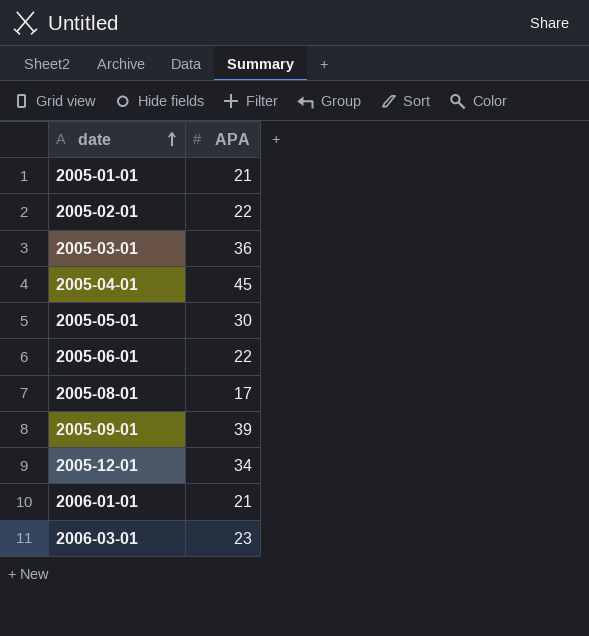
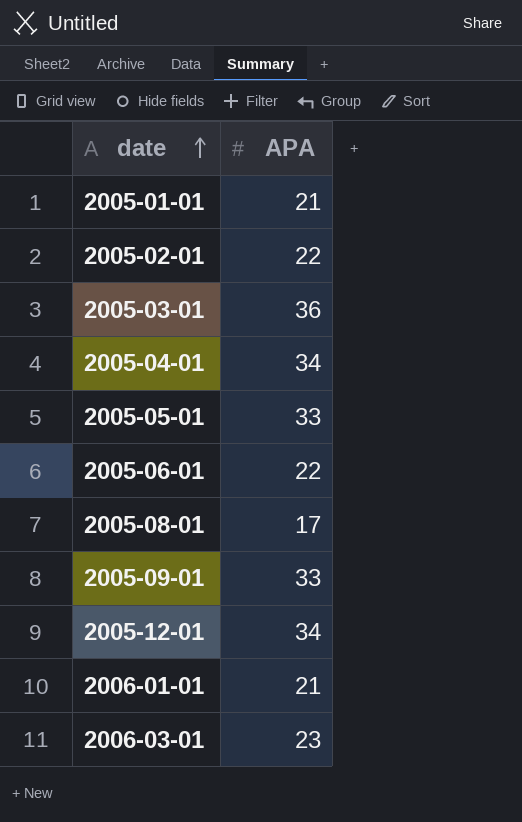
2005-04-01 | APA: 45 -> 34
2005-05-01 | APA: 30 -> 33
2005-09-01 | APA: 39 -> 33

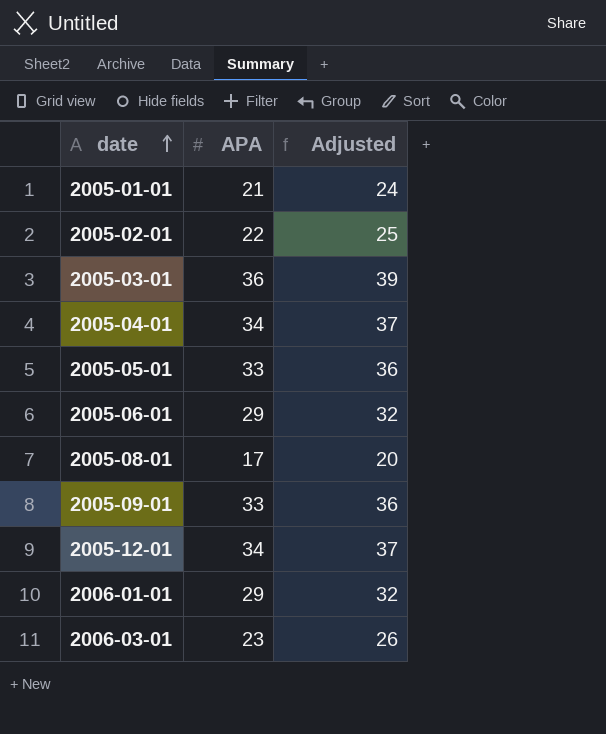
column Adjusted | formula: none -> [APA] + 3
2005-06-01 | APA: 22 -> 29
2006-01-01 | APA: 21 -> 29

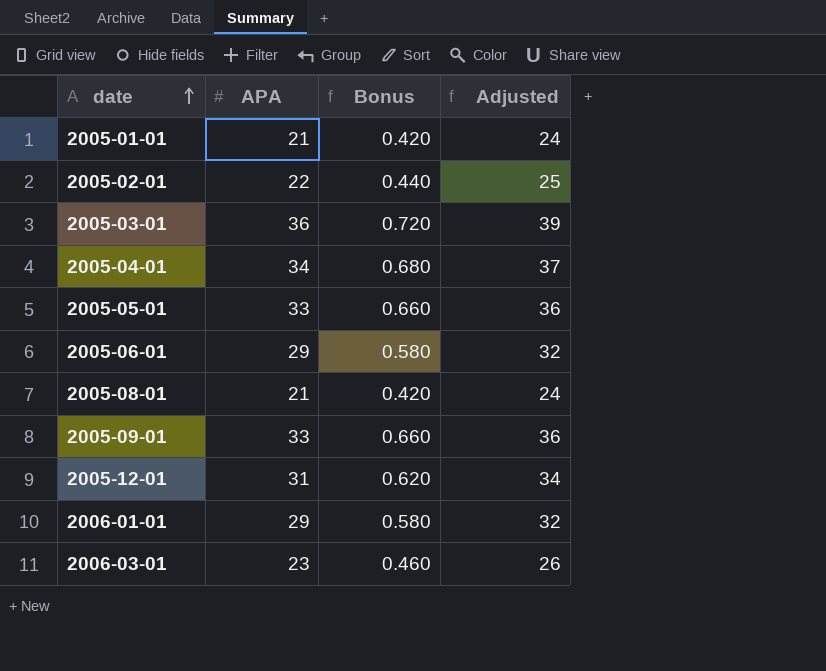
column Bonus | formula: none -> [APA] * 0.02
2005-08-01 | APA: 17 -> 21
2005-08-01 | Adjusted: 20 -> 24
2005-12-01 | APA: 34 -> 31
2005-12-01 | Adjusted: 37 -> 34

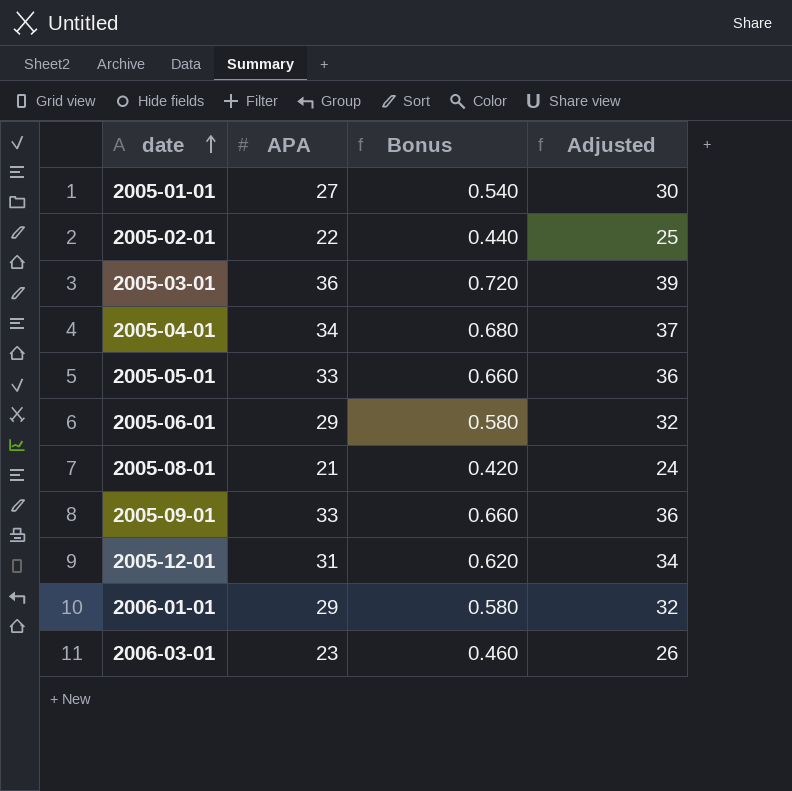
2005-01-01 | APA: 21 -> 27
2005-01-01 | Bonus: 0.420 -> 0.540
2005-01-01 | Adjusted: 24 -> 30

